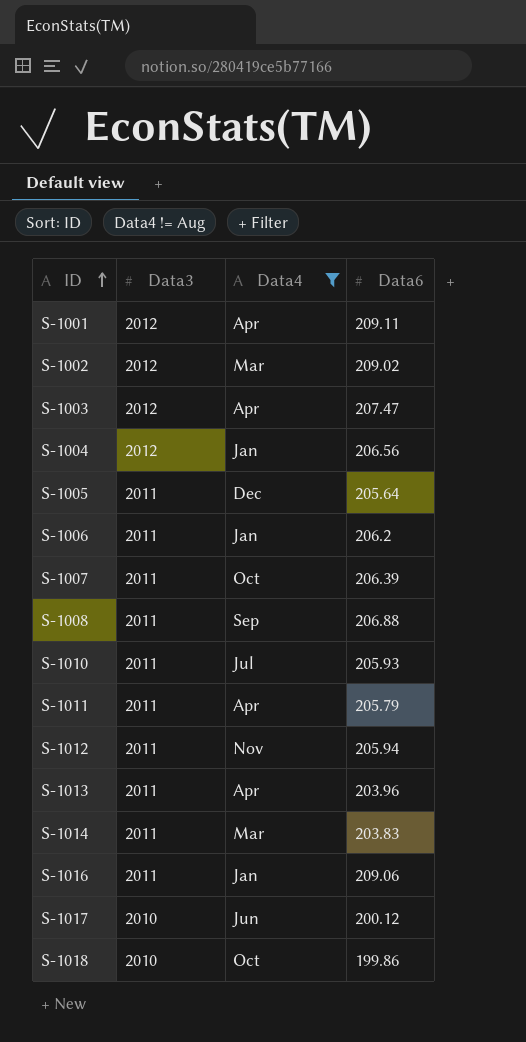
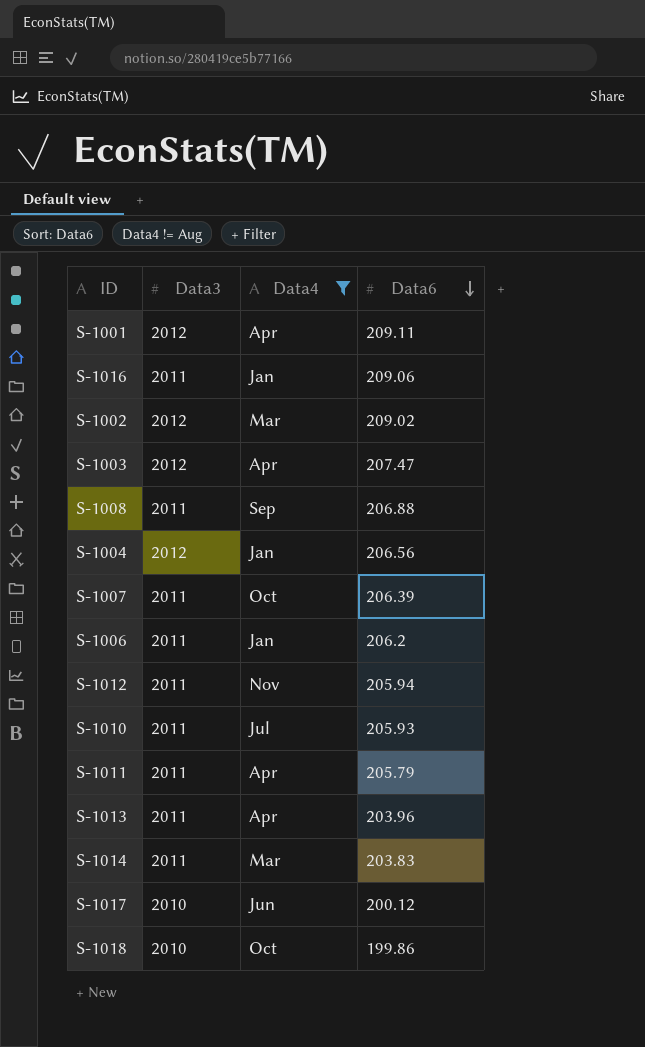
row order: ID ascending -> Data6 descending
row S-1005: 2011 | Dec | 205.64 -> none

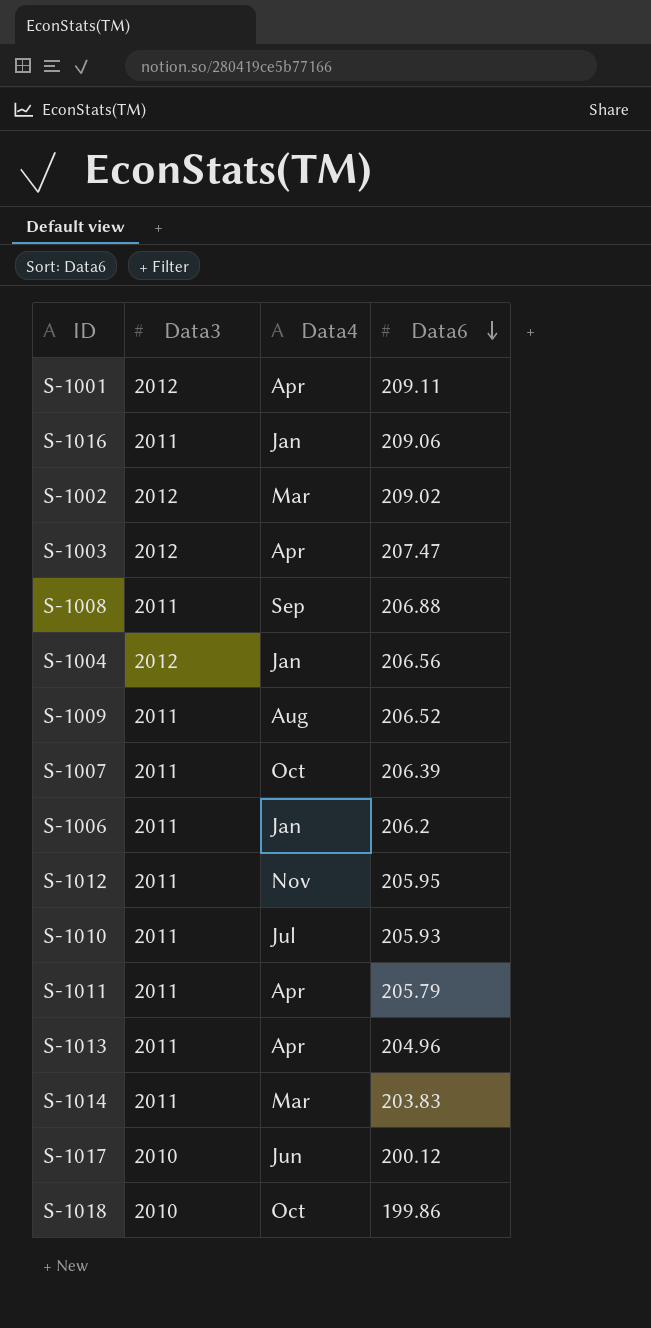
filter: Data4 != Aug -> none
S-1012 | Data6: 205.94 -> 205.95
S-1013 | Data6: 203.96 -> 204.96

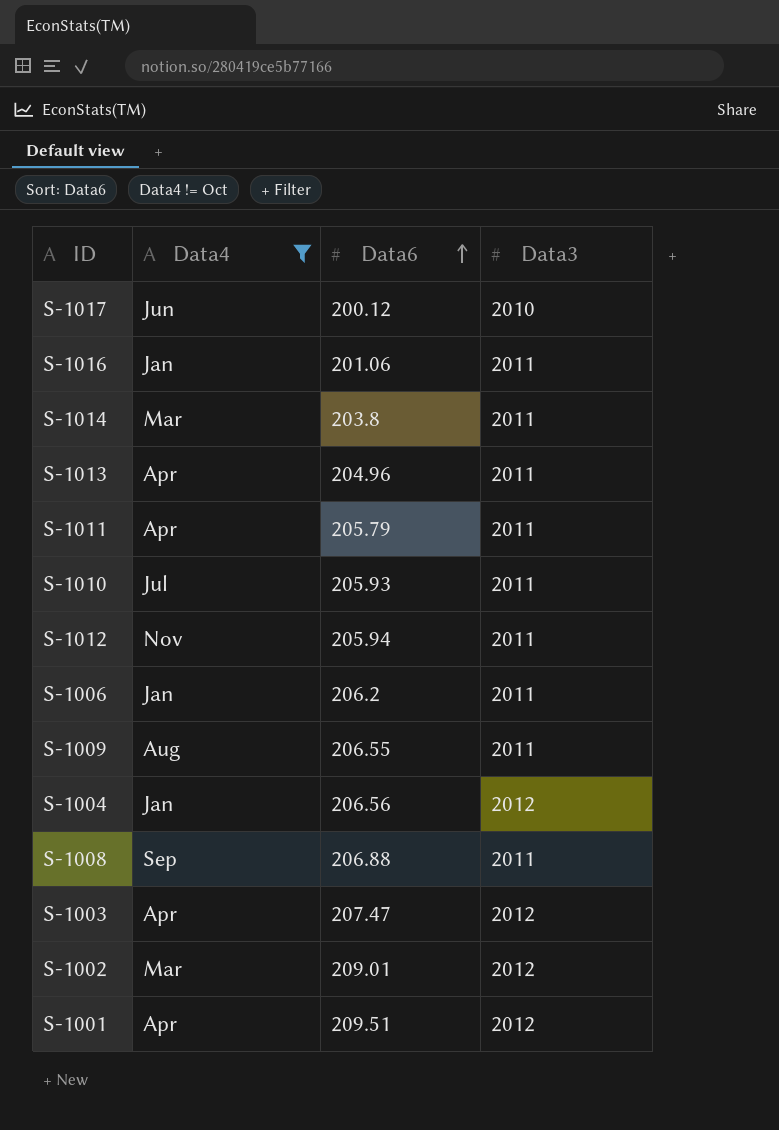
filter: none -> Data4 != Oct
row order: Data6 descending -> Data6 ascending
column Data3 | position: 2 -> 4
S-1016 | Data6: 209.06 -> 201.06
S-1014 | Data6: 203.83 -> 203.8
S-1012 | Data6: 205.95 -> 205.94
S-1009 | Data6: 206.52 -> 206.55
S-1002 | Data6: 209.02 -> 209.01
S-1001 | Data6: 209.11 -> 209.51

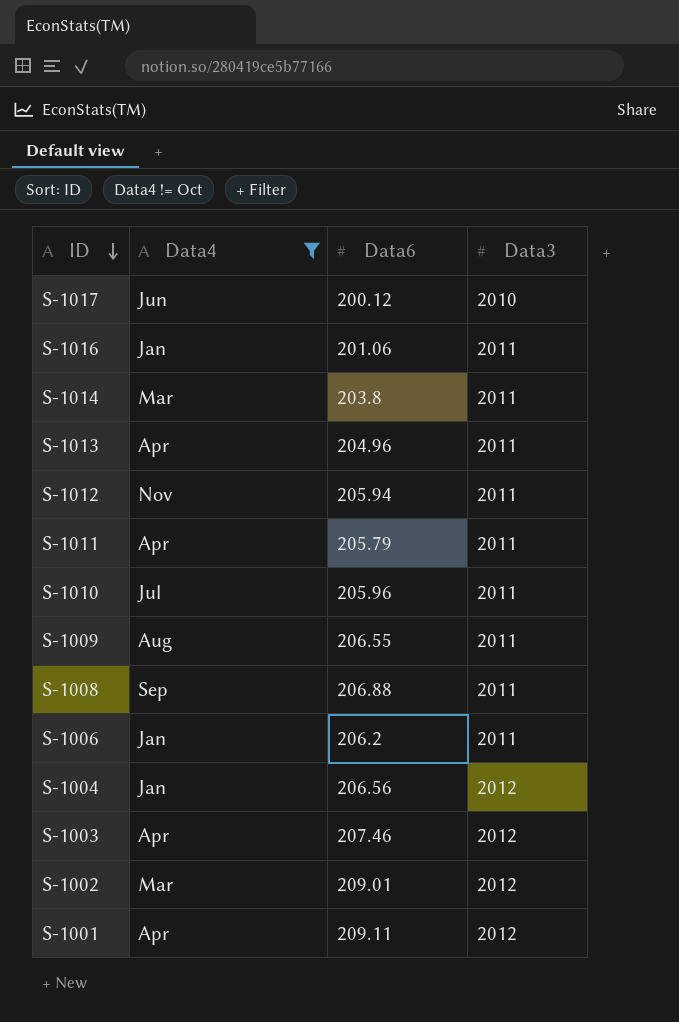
row order: Data6 ascending -> ID descending
S-1010 | Data6: 205.93 -> 205.96
S-1003 | Data6: 207.47 -> 207.46
S-1001 | Data6: 209.51 -> 209.11

